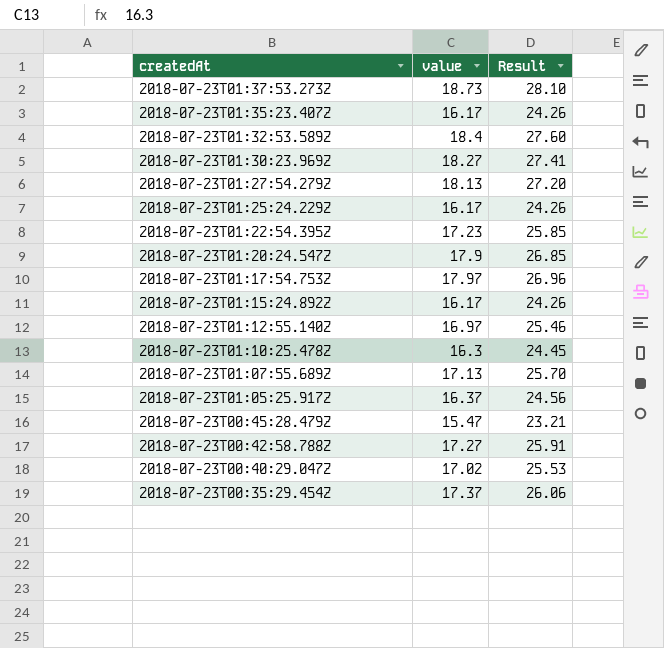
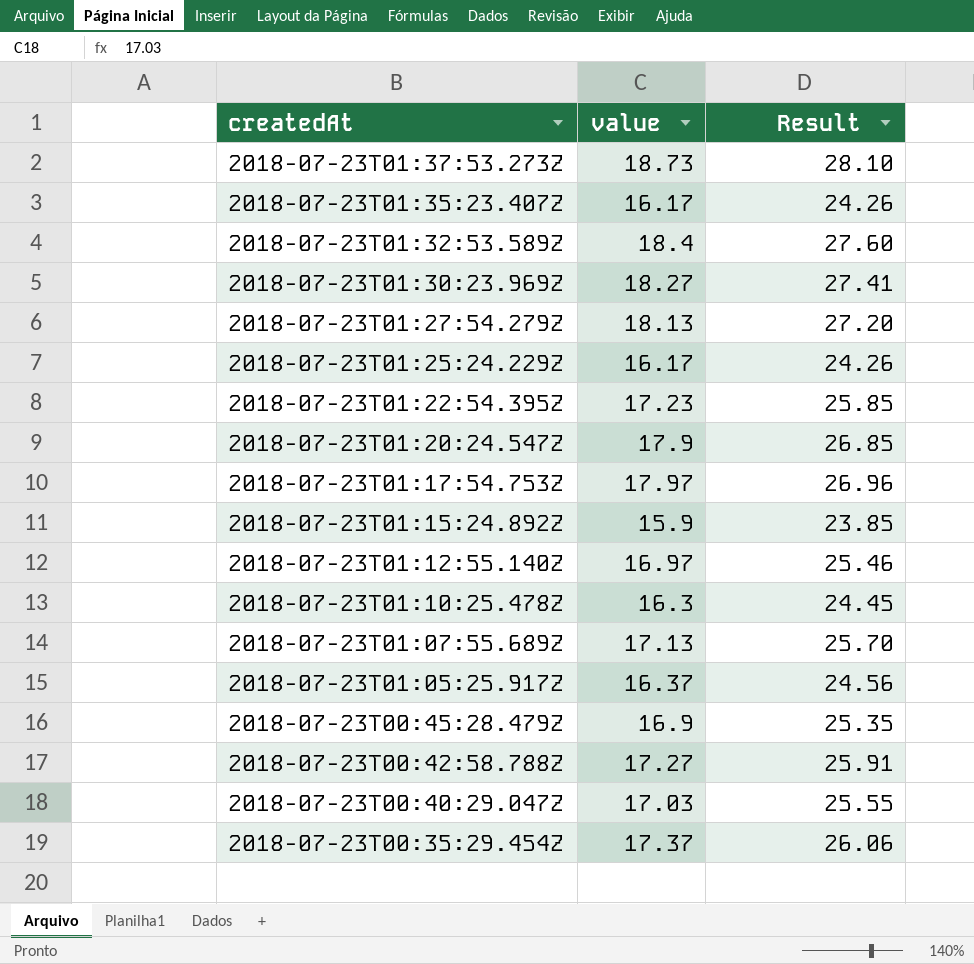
2018-07-23T01:15:24.892Z | value: 16.17 -> 15.9
2018-07-23T01:15:24.892Z | Result: 24.26 -> 23.85
2018-07-23T00:45:28.479Z | value: 15.47 -> 16.9
2018-07-23T00:45:28.479Z | Result: 23.21 -> 25.35
2018-07-23T00:40:29.047Z | value: 17.02 -> 17.03
2018-07-23T00:40:29.047Z | Result: 25.53 -> 25.55

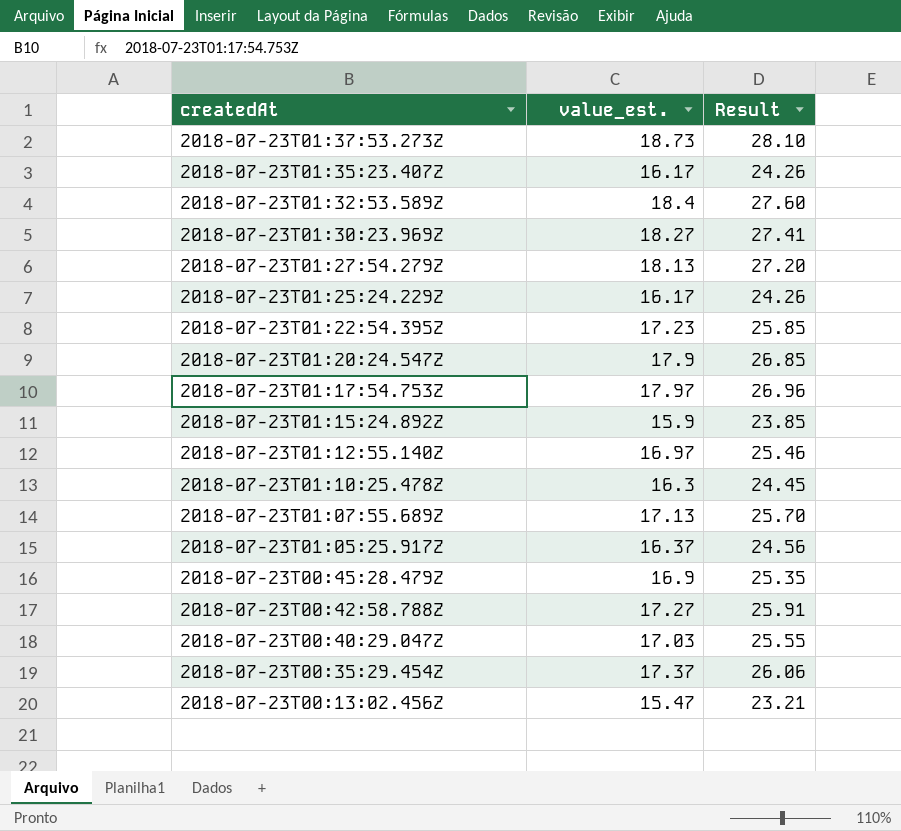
column name: value -> value_est.
row 2018-07-23T00:13:02.456Z: none -> 15.47 | 23.21

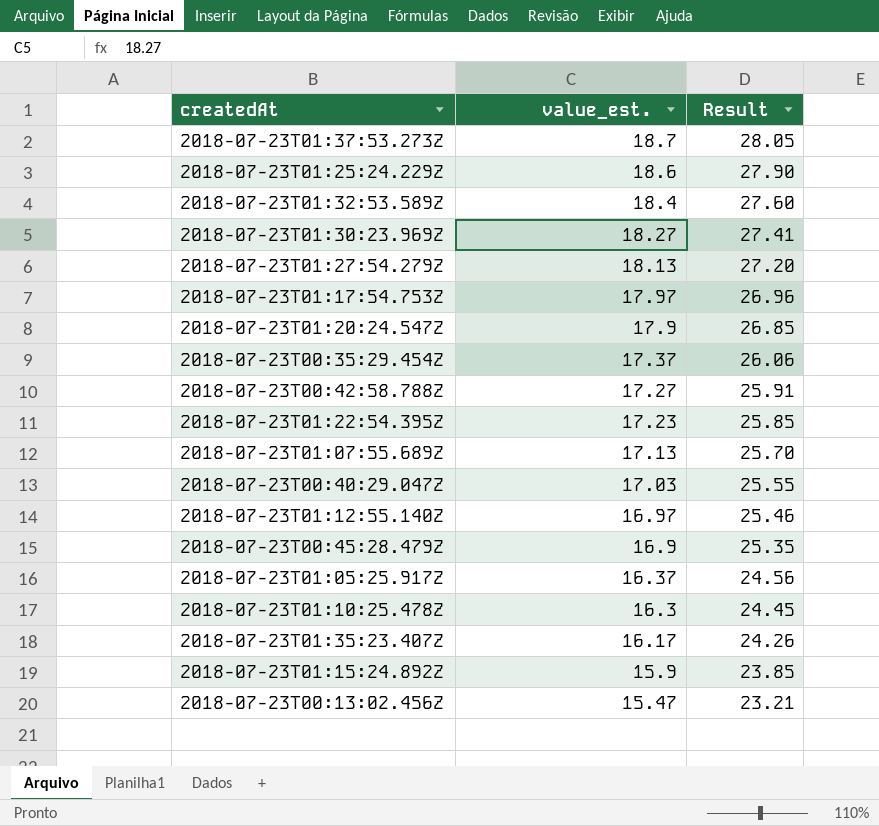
row order: createdAt descending -> value_est. descending
2018-07-23T01:37:53.273Z | value_est.: 18.73 -> 18.7
2018-07-23T01:37:53.273Z | Result: 28.10 -> 28.05
2018-07-23T01:25:24.229Z | value_est.: 16.17 -> 18.6
2018-07-23T01:25:24.229Z | Result: 24.26 -> 27.90

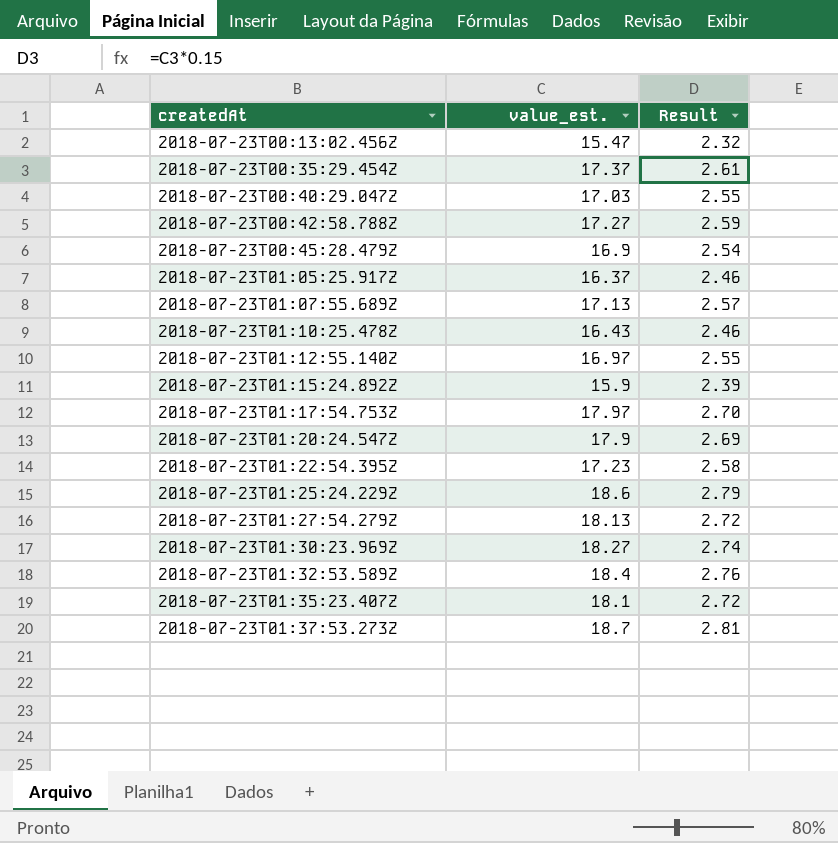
row order: value_est. descending -> createdAt ascending
column Result | formula: [value_est.] * 1.5 -> [value_est.] * 0.15
2018-07-23T01:10:25.478Z | value_est.: 16.3 -> 16.43
2018-07-23T01:35:23.407Z | value_est.: 16.17 -> 18.1

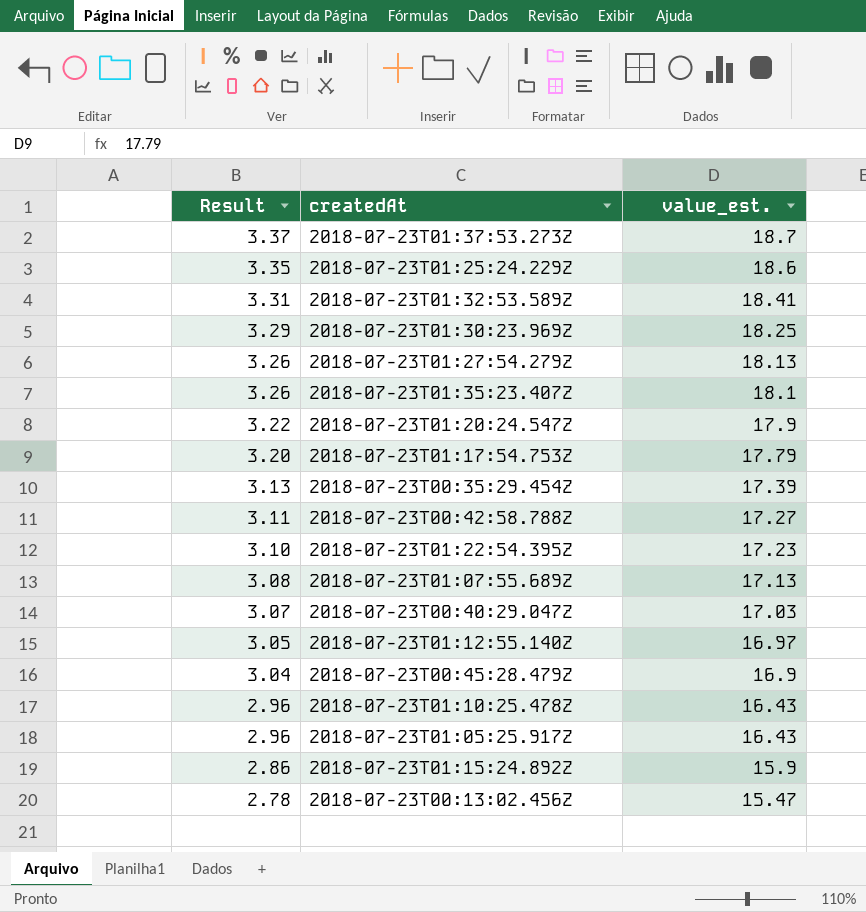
row order: createdAt ascending -> Result descending
column Result | formula: [value_est.] * 0.15 -> [value_est.] * 0.18
column Result | position: 3 -> 1
2018-07-23T01:32:53.589Z | value_est.: 18.4 -> 18.41
2018-07-23T01:30:23.969Z | value_est.: 18.27 -> 18.25
2018-07-23T01:17:54.753Z | value_est.: 17.97 -> 17.79
2018-07-23T00:35:29.454Z | value_est.: 17.37 -> 17.39
2018-07-23T01:05:25.917Z | value_est.: 16.37 -> 16.43

